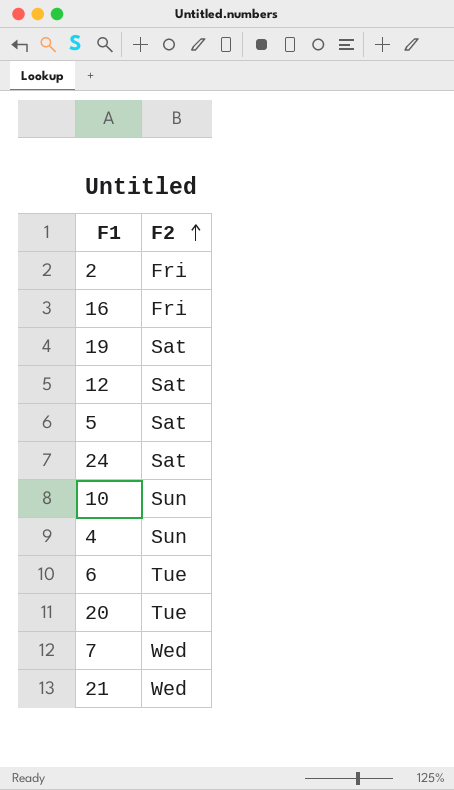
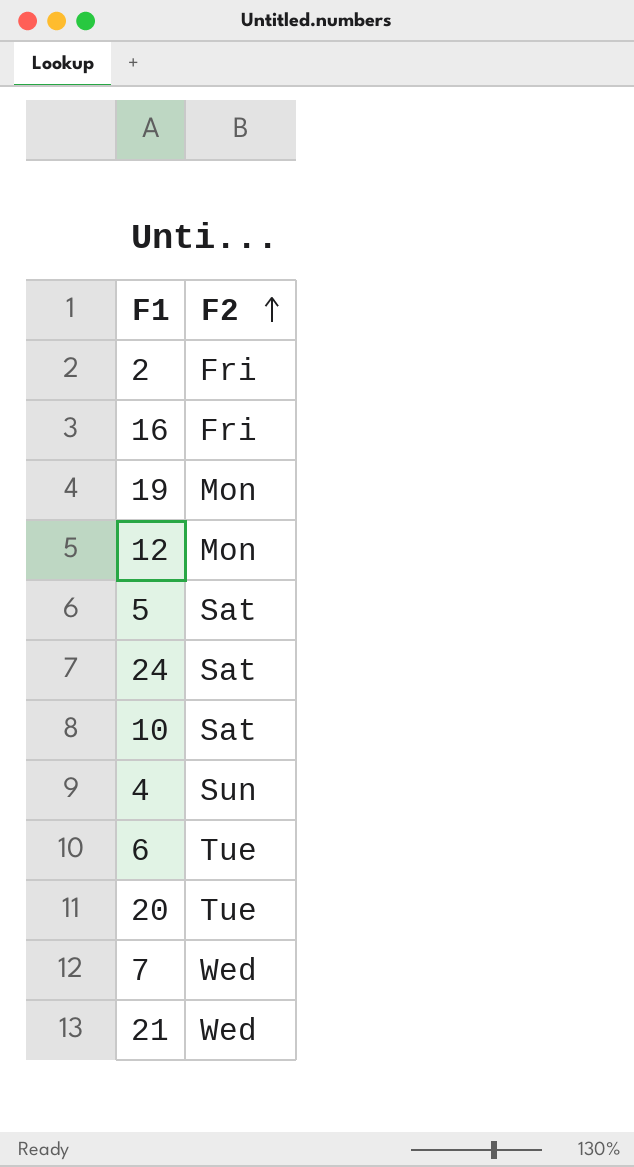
19 | F2: Sat -> Mon
12 | F2: Sat -> Mon
10 | F2: Sun -> Sat

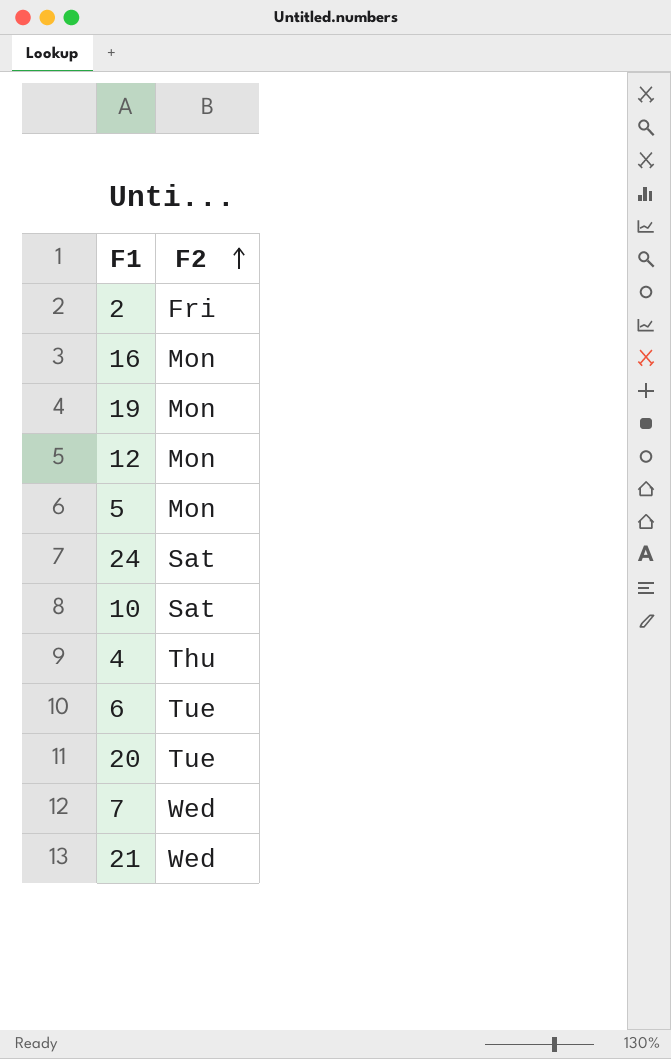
16 | F2: Fri -> Mon
5 | F2: Sat -> Mon
4 | F2: Sun -> Thu

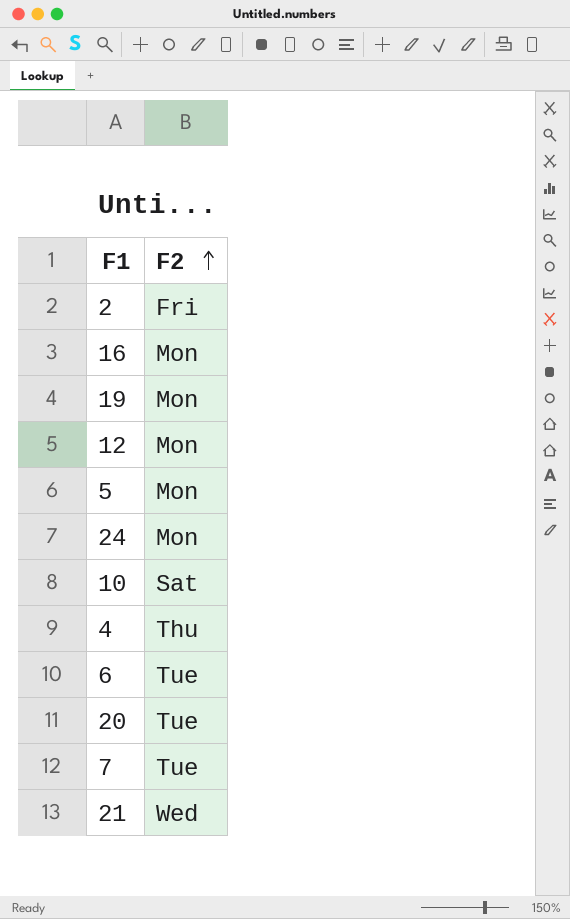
24 | F2: Sat -> Mon
7 | F2: Wed -> Tue

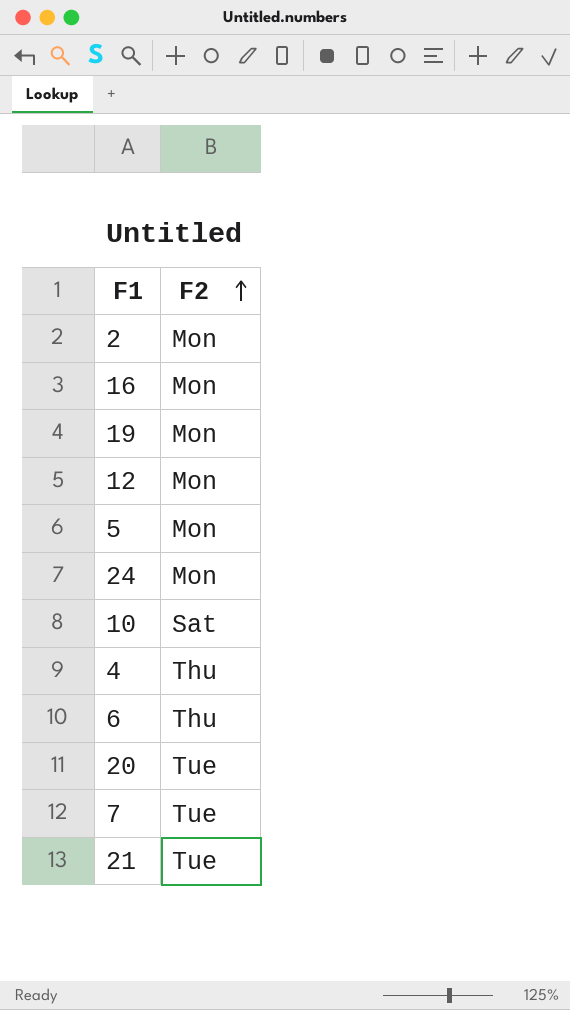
2 | F2: Fri -> Mon
6 | F2: Tue -> Thu
21 | F2: Wed -> Tue

